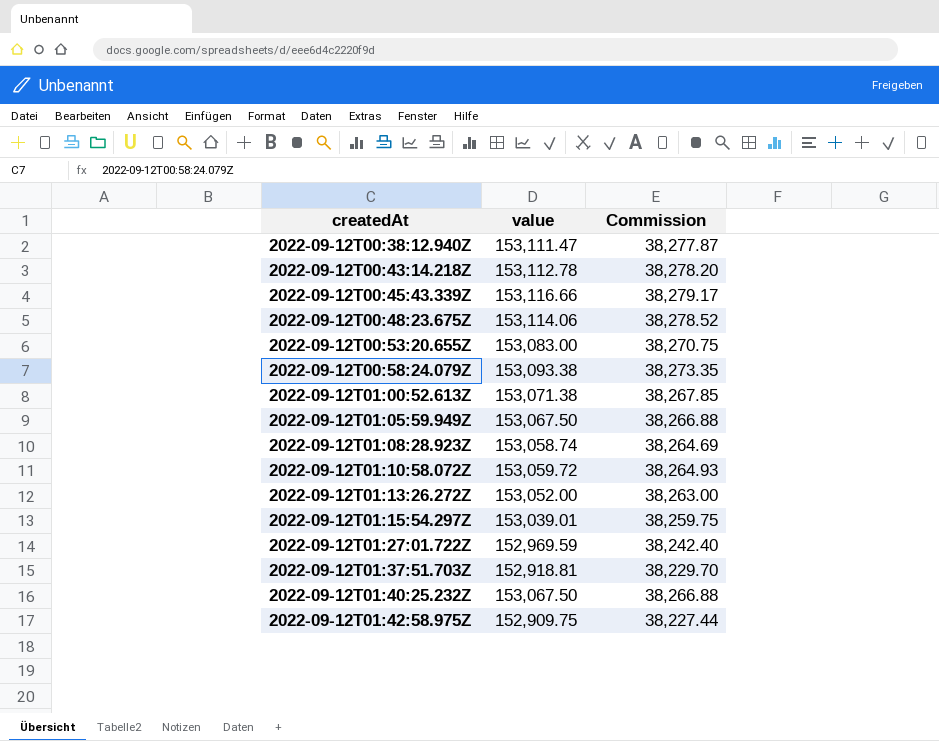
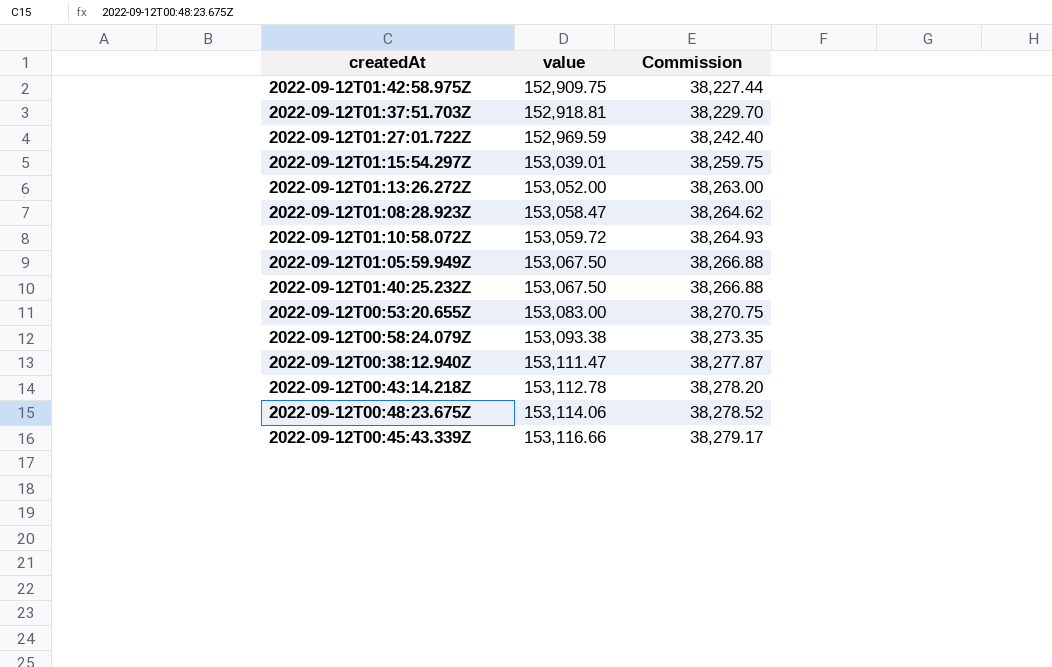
row order: createdAt ascending -> value ascending
row 2022-09-12T01:00:52.613Z: 153,071.38 | 38,267.85 -> none
2022-09-12T01:08:28.923Z | value: 153,058.74 -> 153,058.47
2022-09-12T01:08:28.923Z | Commission: 38,264.69 -> 38,264.62

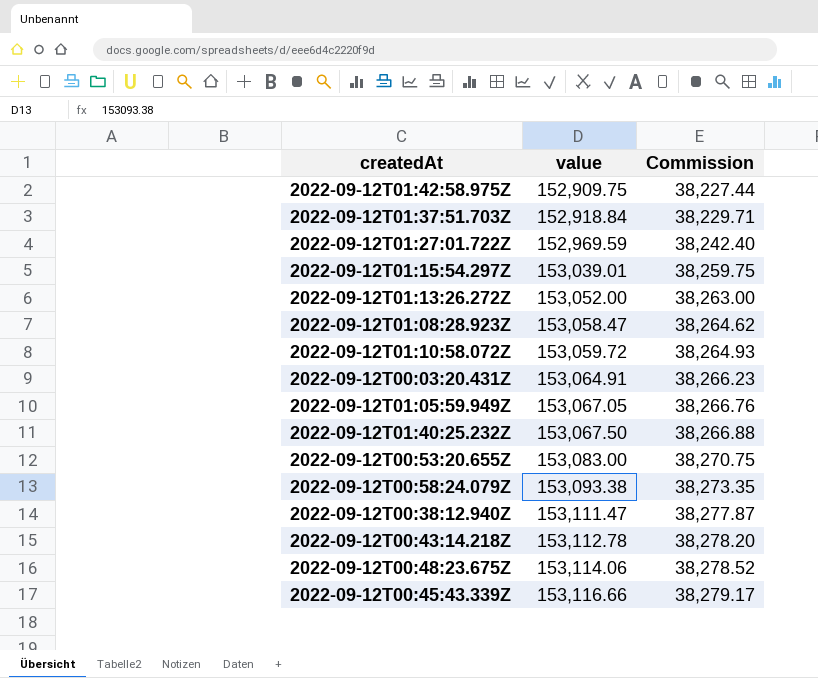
2022-09-12T01:37:51.703Z | value: 152,918.81 -> 152,918.84
2022-09-12T01:37:51.703Z | Commission: 38,229.70 -> 38,229.71
row 2022-09-12T00:03:20.431Z: none -> 153,064.91 | 38,266.23
2022-09-12T01:05:59.949Z | value: 153,067.50 -> 153,067.05
2022-09-12T01:05:59.949Z | Commission: 38,266.88 -> 38,266.76

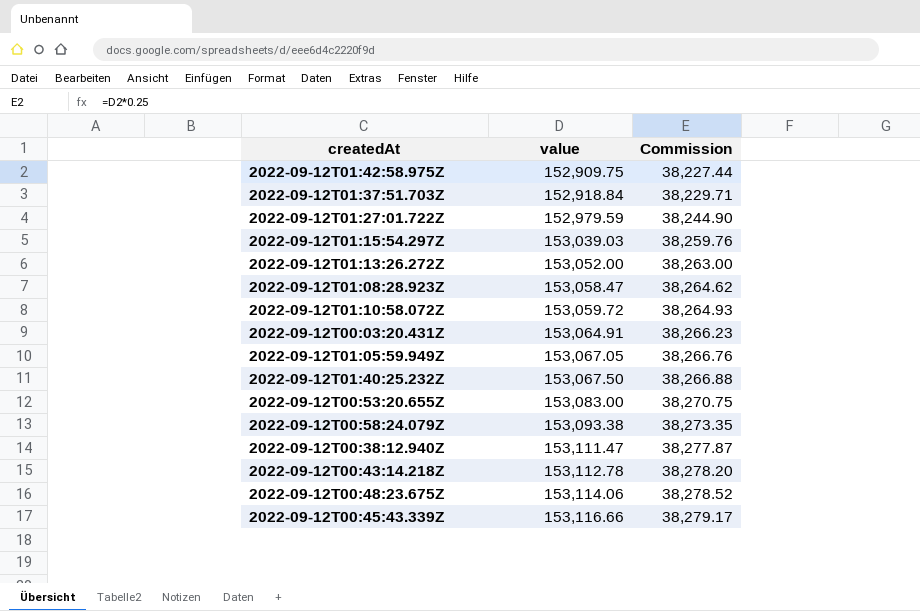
2022-09-12T01:27:01.722Z | value: 152,969.59 -> 152,979.59
2022-09-12T01:27:01.722Z | Commission: 38,242.40 -> 38,244.90
2022-09-12T01:15:54.297Z | value: 153,039.01 -> 153,039.03
2022-09-12T01:15:54.297Z | Commission: 38,259.75 -> 38,259.76

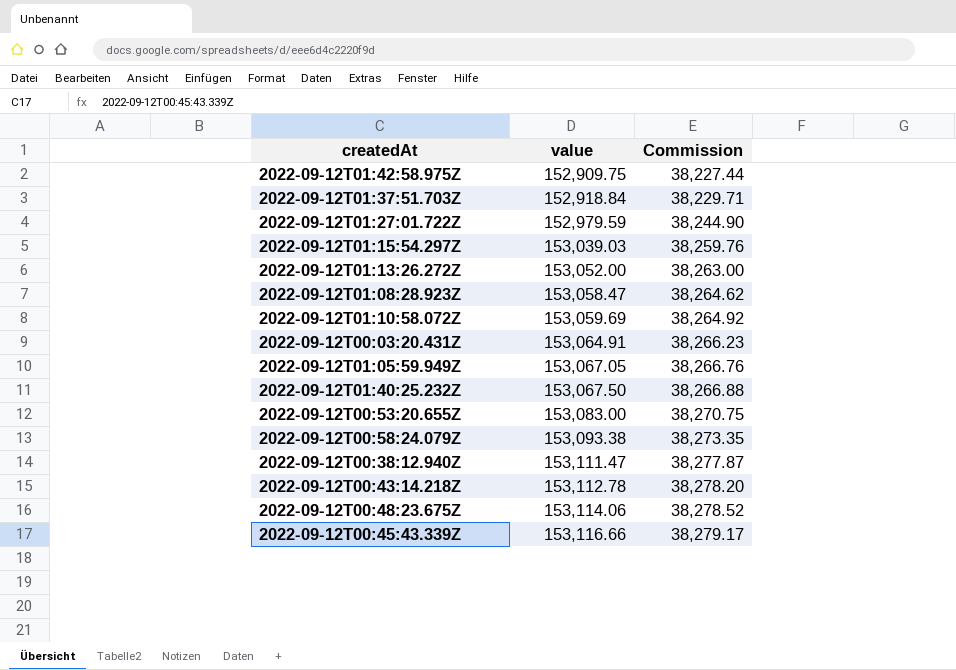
2022-09-12T01:10:58.072Z | value: 153,059.72 -> 153,059.69
2022-09-12T01:10:58.072Z | Commission: 38,264.93 -> 38,264.92

